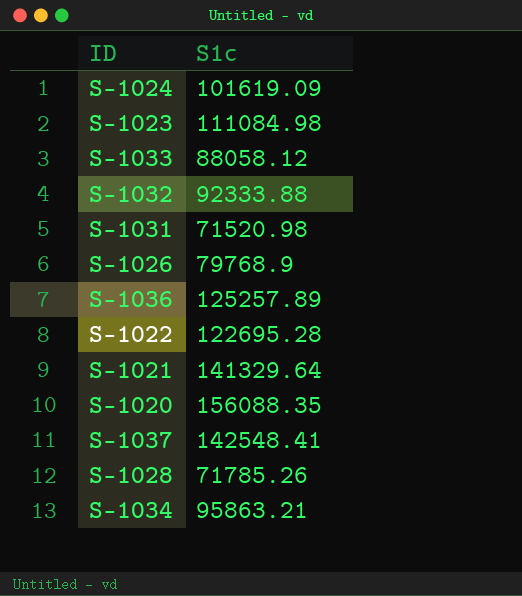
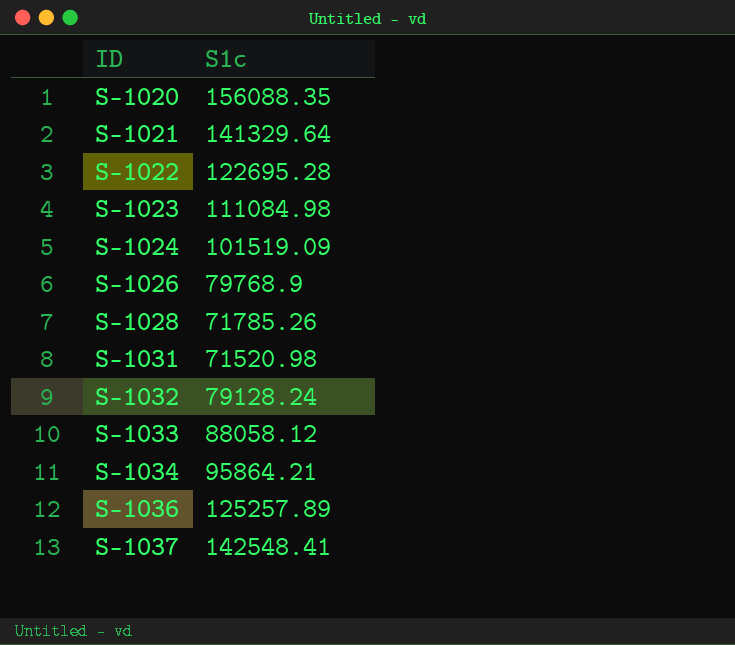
row order: none -> ID ascending
S-1024 | S1c: 101619.09 -> 101519.09
S-1032 | S1c: 92333.88 -> 79128.24
S-1034 | S1c: 95863.21 -> 95864.21

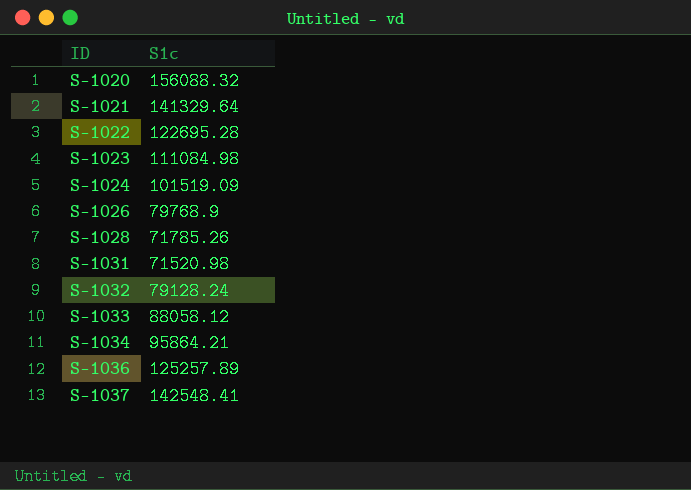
S-1020 | S1c: 156088.35 -> 156088.32

